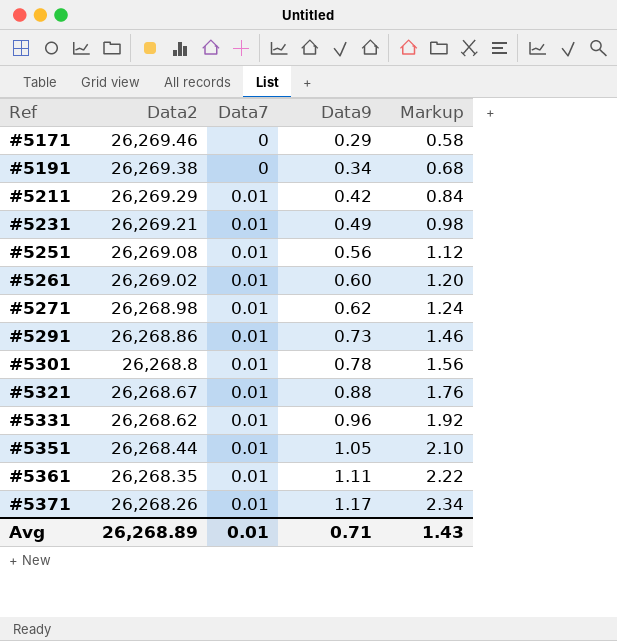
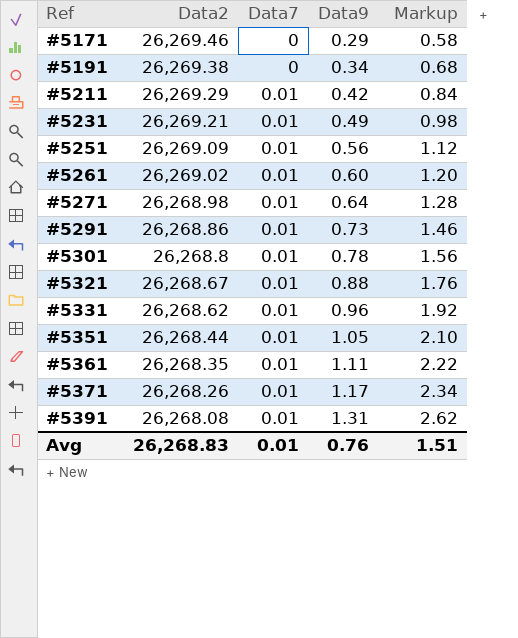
#5251 | Data2: 26,269.08 -> 26,269.09
#5271 | Data9: 0.62 -> 0.64
#5271 | Markup: 1.24 -> 1.28
row #5391: none -> 26,268.08 | 0.01 | 1.31 | 2.62
Avg | Data2: 26,268.89 -> 26,268.83
Avg | Data9: 0.71 -> 0.76
Avg | Markup: 1.43 -> 1.51

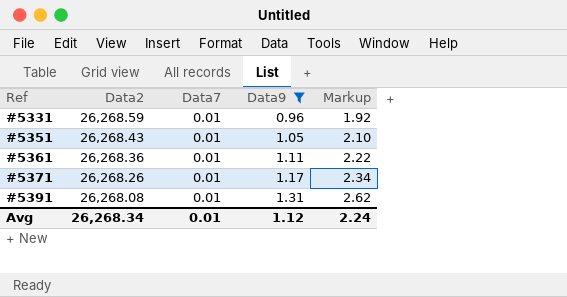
filter: none -> Data9 >= 0.96
#5331 | Data2: 26,268.62 -> 26,268.59
#5351 | Data2: 26,268.44 -> 26,268.43
#5361 | Data2: 26,268.35 -> 26,268.36
Avg | Data2: 26,268.83 -> 26,268.34
Avg | Data9: 0.76 -> 1.12
Avg | Markup: 1.51 -> 2.24

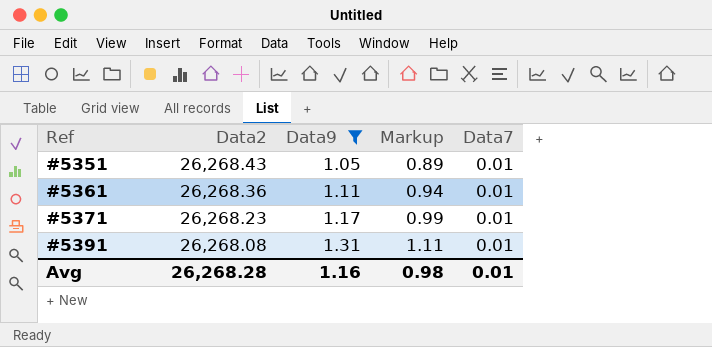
column Markup | formula: [Data9] * 2 -> [Data9] * 0.85
column Data7 | position: 3 -> 5
row #5331: 26,268.59 | 0.01 | 0.96 | 1.92 -> none
#5371 | Data2: 26,268.26 -> 26,268.23
Avg | Data2: 26,268.34 -> 26,268.28
Avg | Data9: 1.12 -> 1.16
Avg | Markup: 2.24 -> 0.98

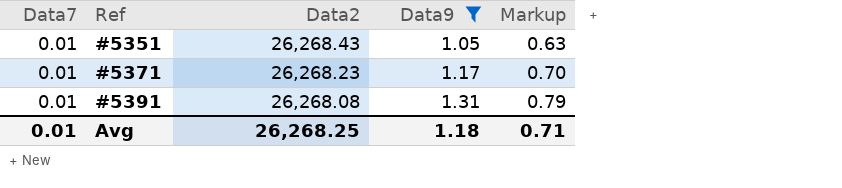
column Data7 | position: 5 -> 1
column Markup | formula: [Data9] * 0.85 -> [Data9] * 0.6
row #5361: 26,268.36 | 1.11 | 0.94 | 0.01 -> none
Avg | Data2: 26,268.28 -> 26,268.25
Avg | Data9: 1.16 -> 1.18
Avg | Markup: 0.98 -> 0.71

